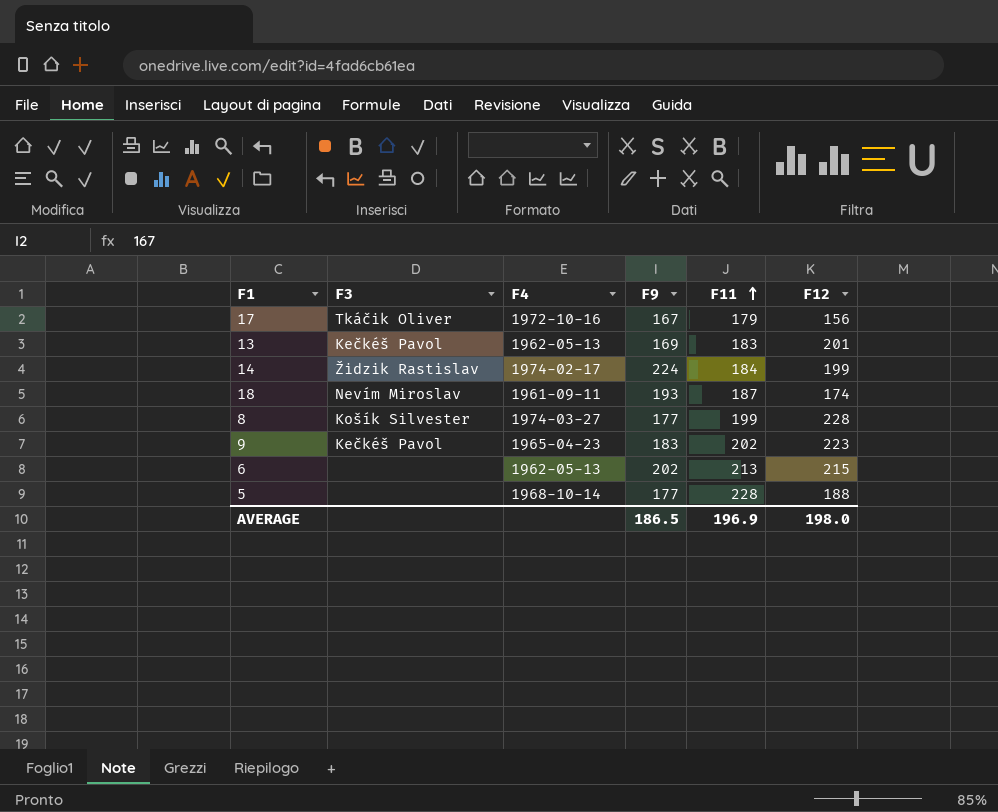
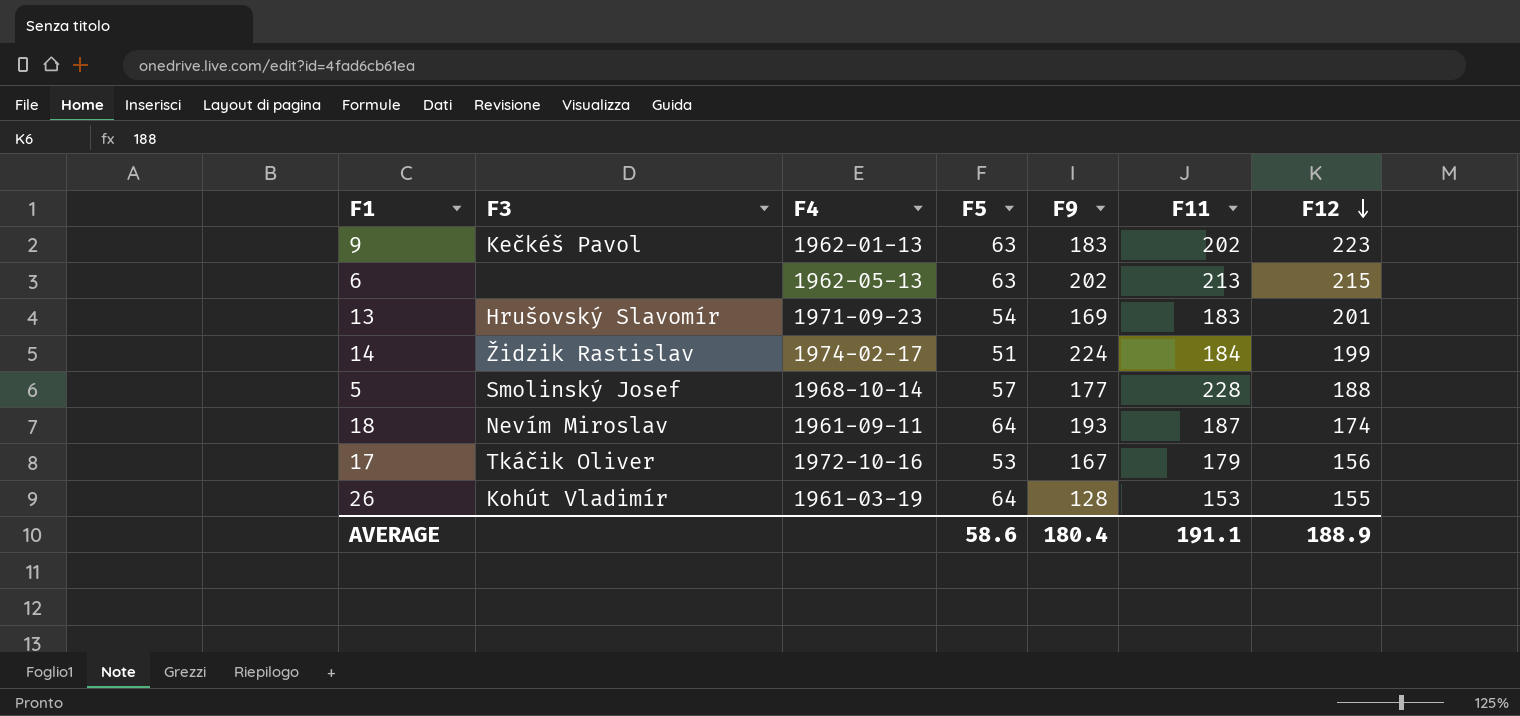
row order: F11 ascending -> F12 descending
column F5 | position: none -> 4
row 8: Košík Silvester | 1974-03-27 | 177 | 199 | 228 -> none
9 | F4: 1965-04-23 -> 1962-01-13
13 | F3: Kečkéš Pavol -> Hrušovský Slavomír
13 | F4: 1962-05-13 -> 1971-09-23
5 | F3: none -> Smolinský Josef
row 26: none -> Kohút Vladimír | 1961-03-19 | 64 | 128 | 153 | 155
AVERAGE | F9: 186.5 -> 180.4
AVERAGE | F11: 196.9 -> 191.1
AVERAGE | F12: 198.0 -> 188.9

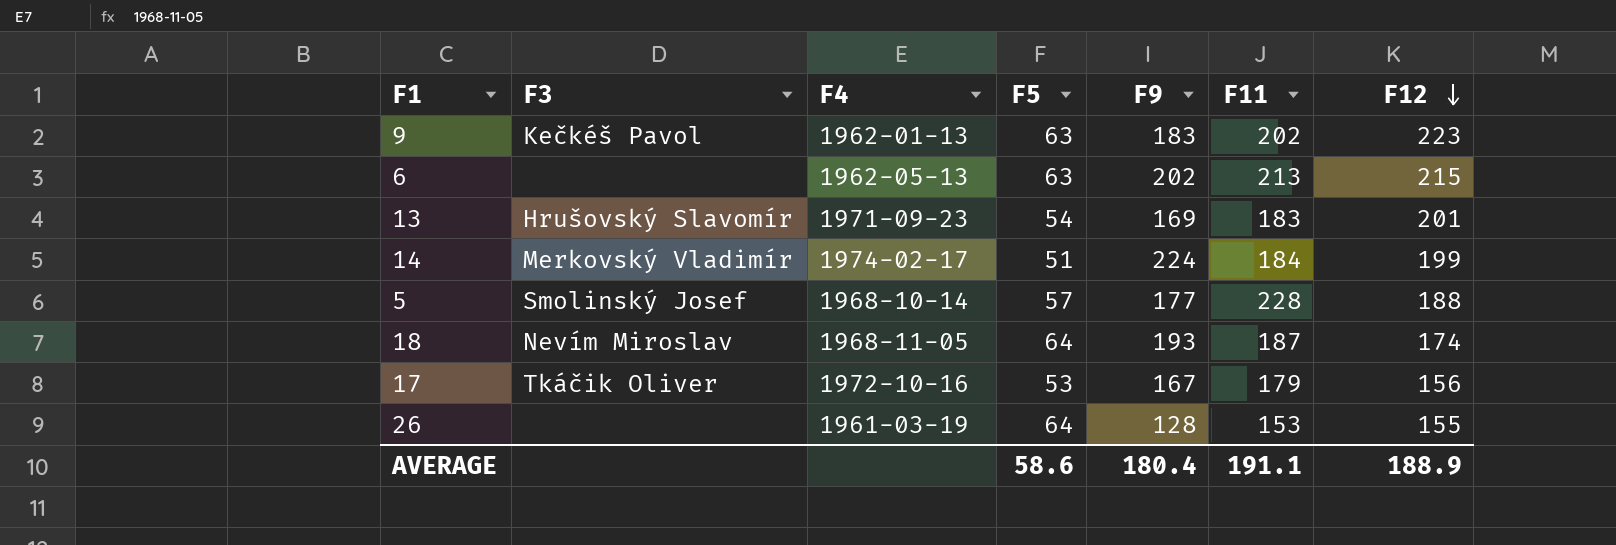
14 | F3: Židzik Rastislav -> Merkovský Vladimír
18 | F4: 1961-09-11 -> 1968-11-05
26 | F3: Kohút Vladimír -> none

